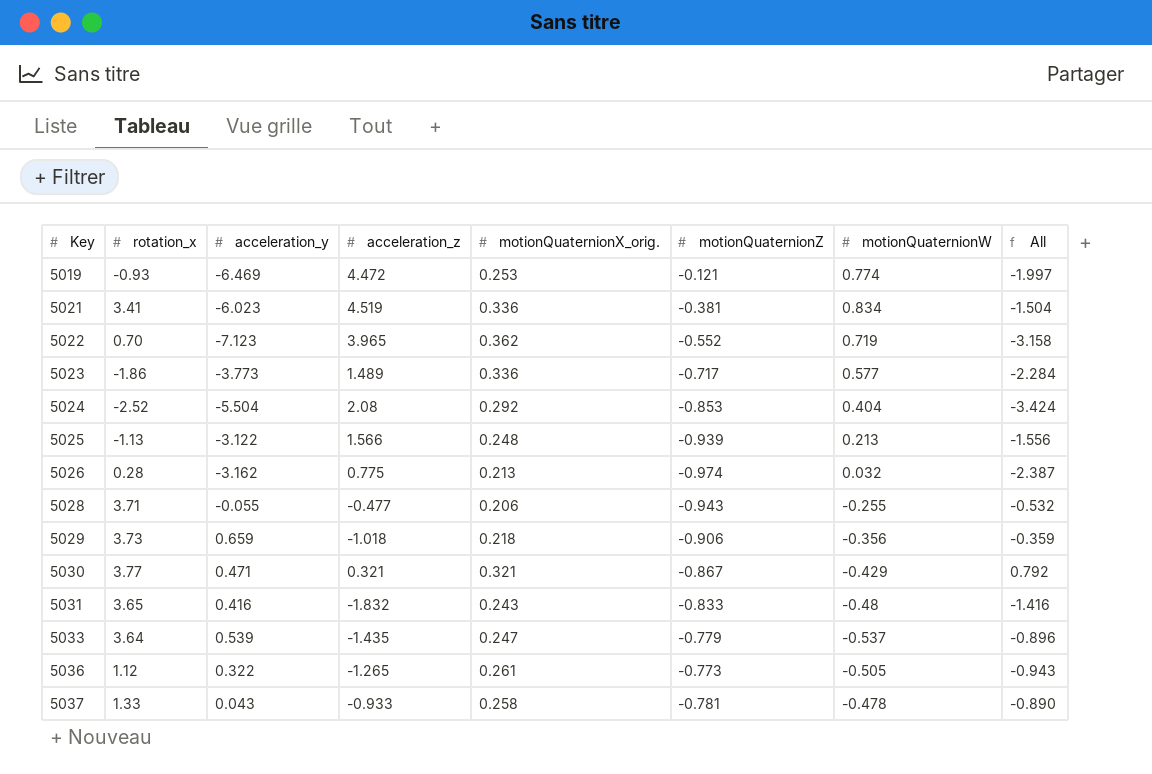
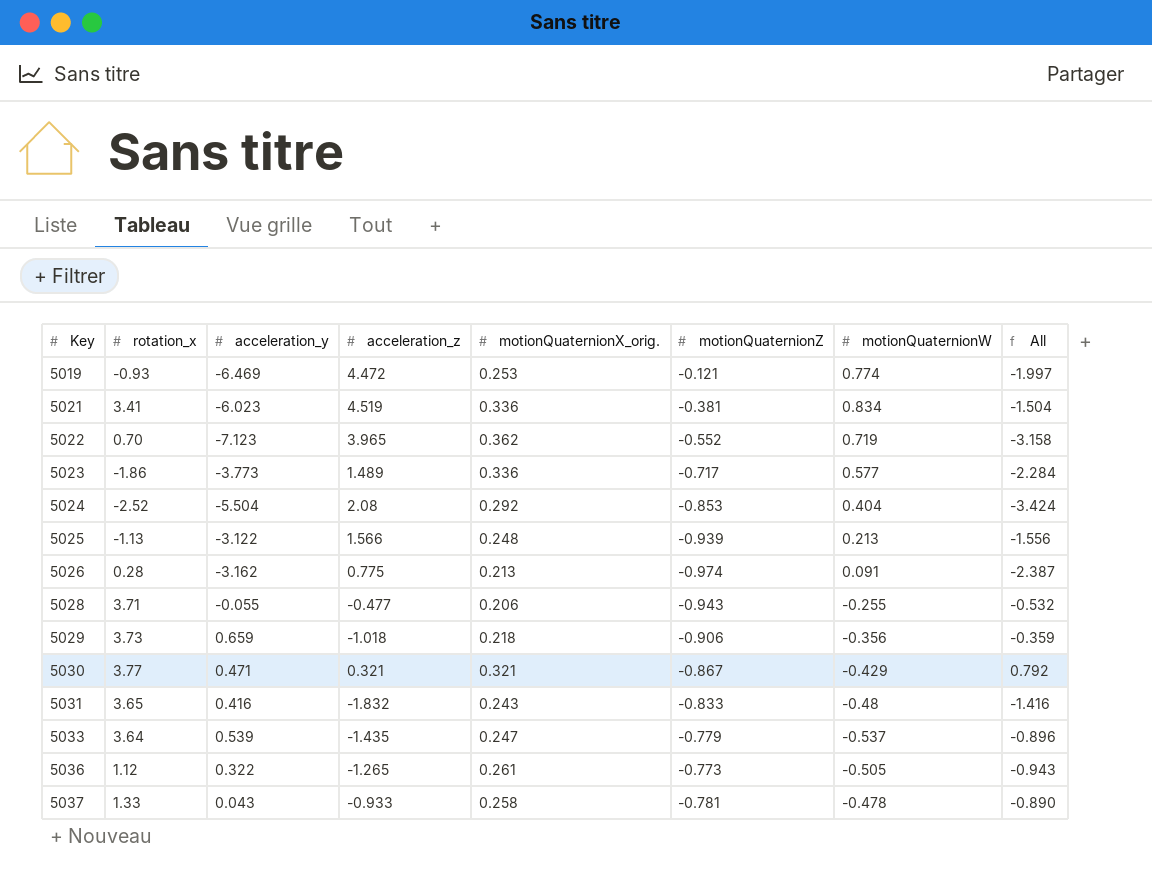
5026 | motionQuaternionW: 0.032 -> 0.091

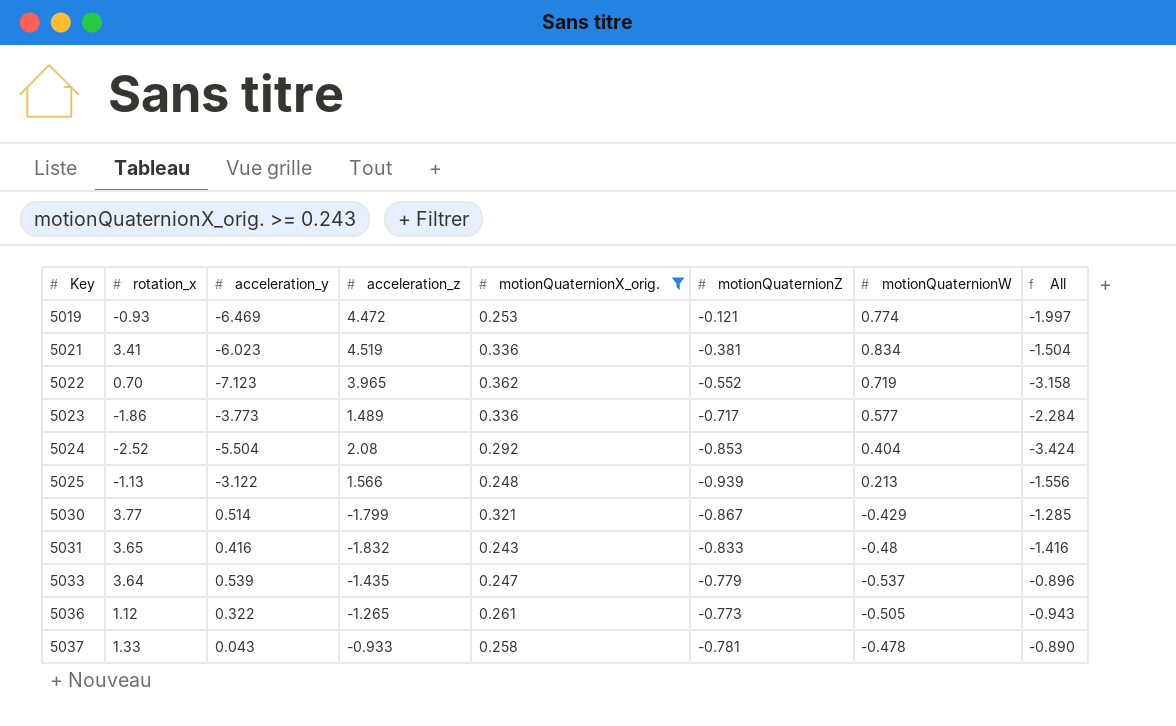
filter: none -> motionQuaternionX_orig. >= 0.243
5030 | acceleration_y: 0.471 -> 0.514
5030 | acceleration_z: 0.321 -> -1.799
5030 | All: 0.792 -> -1.285

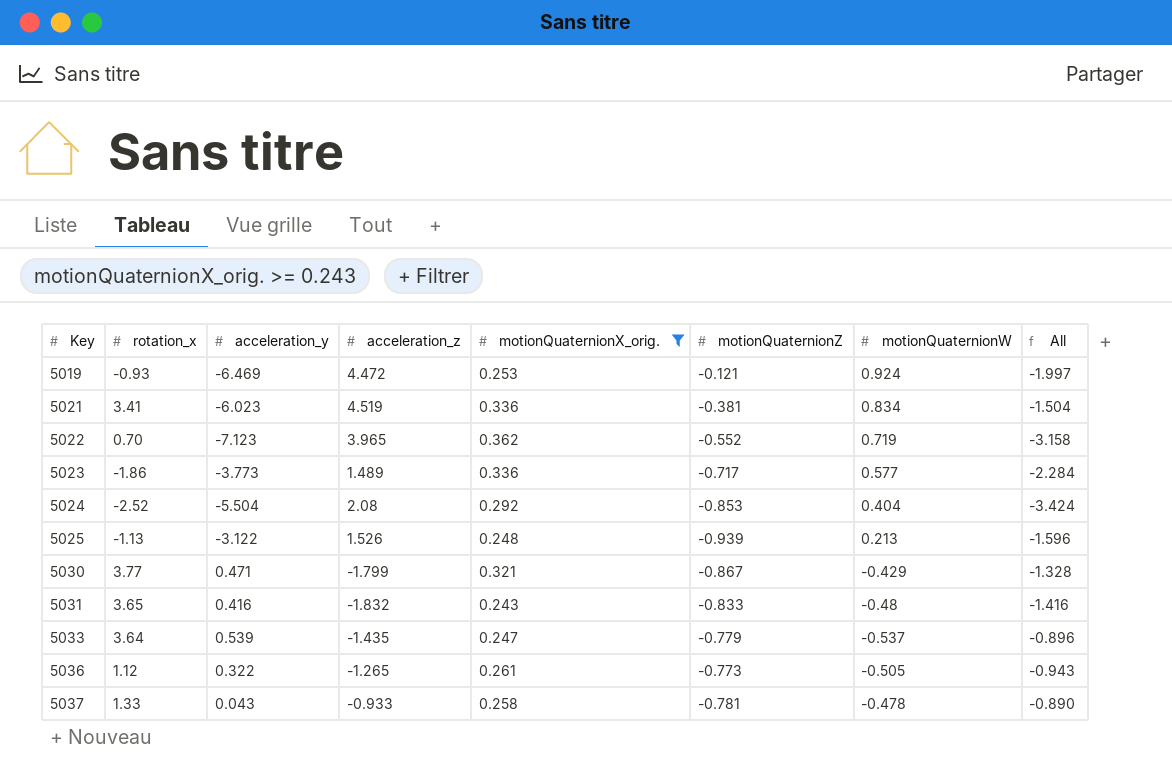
5019 | motionQuaternionW: 0.774 -> 0.924
5025 | acceleration_z: 1.566 -> 1.526
5025 | All: -1.556 -> -1.596
5030 | acceleration_y: 0.514 -> 0.471
5030 | All: -1.285 -> -1.328

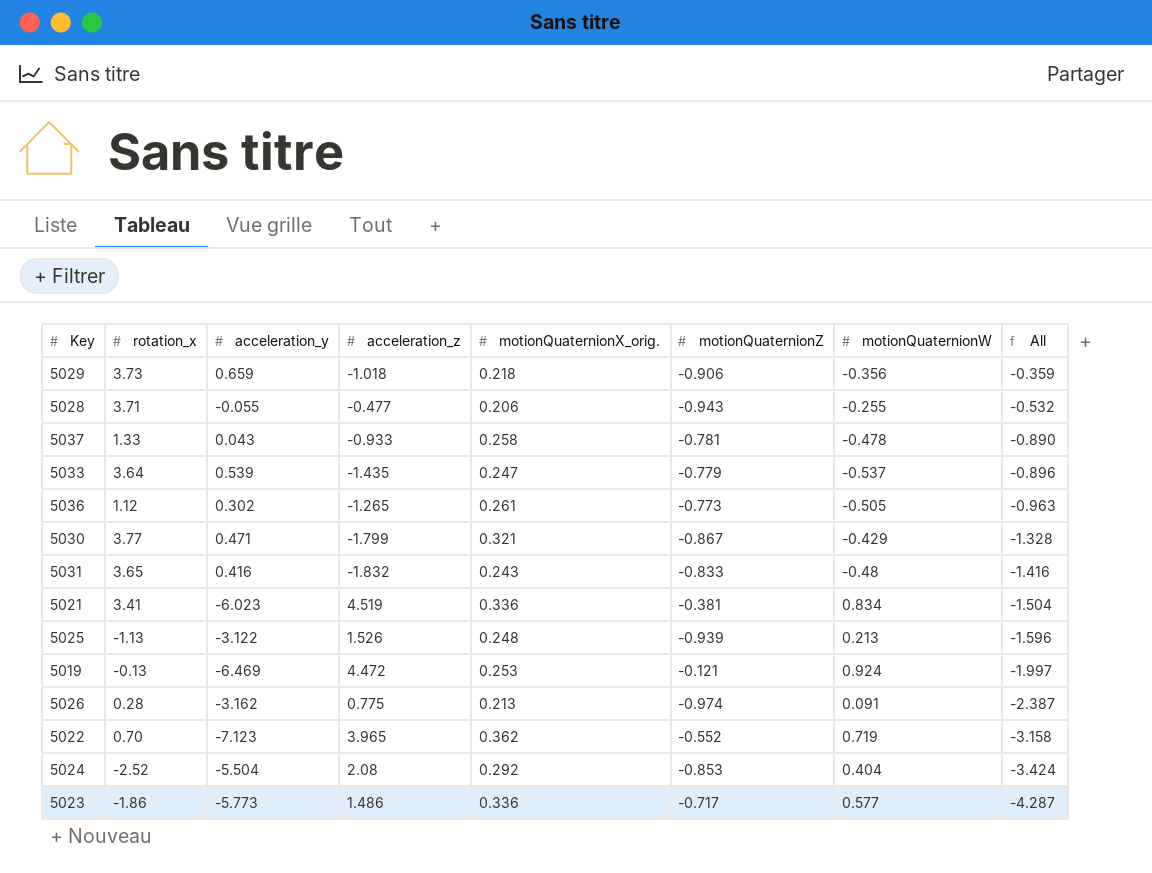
filter: motionQuaternionX_orig. >= 0.243 -> none
row order: Key ascending -> All descending
5036 | acceleration_y: 0.322 -> 0.302
5036 | All: -0.943 -> -0.963
5019 | rotation_x: -0.93 -> -0.13
5023 | acceleration_y: -3.773 -> -5.773
5023 | acceleration_z: 1.489 -> 1.486
5023 | All: -2.284 -> -4.287

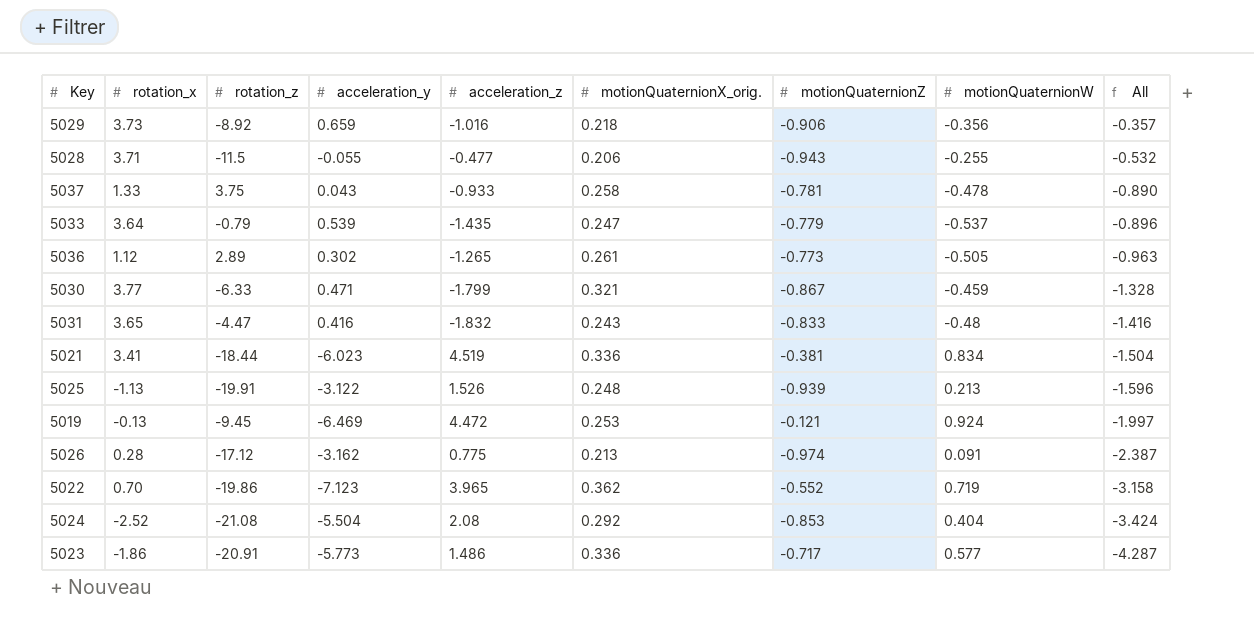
column rotation_z | position: none -> 3
5029 | acceleration_z: -1.018 -> -1.016
5029 | All: -0.359 -> -0.357
5030 | motionQuaternionW: -0.429 -> -0.459

